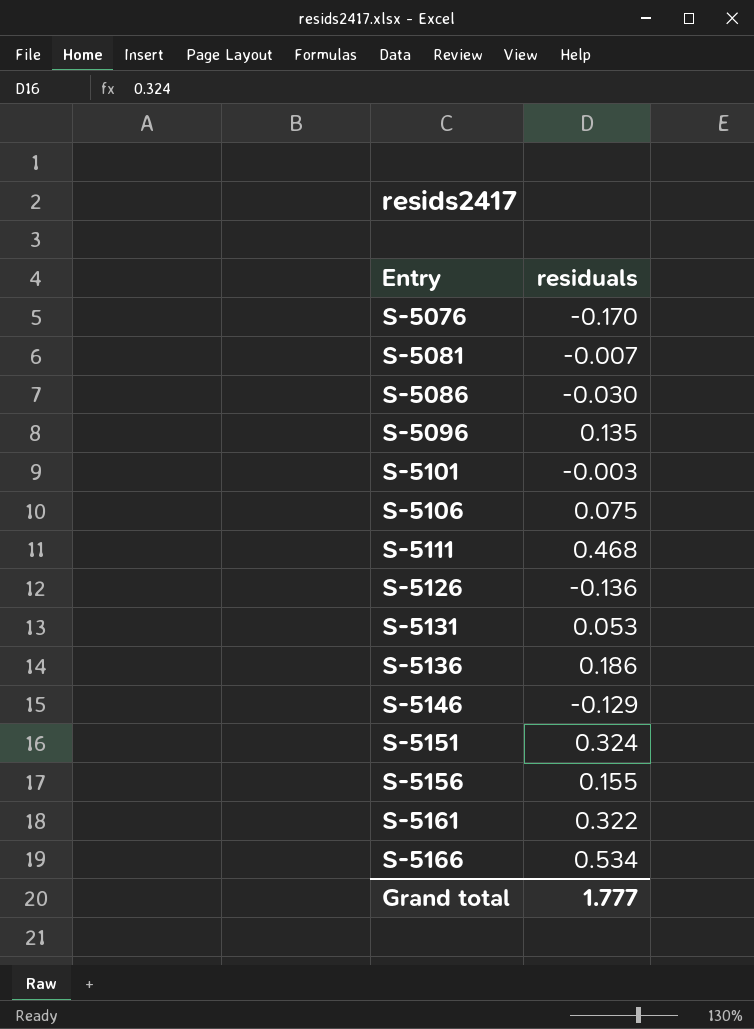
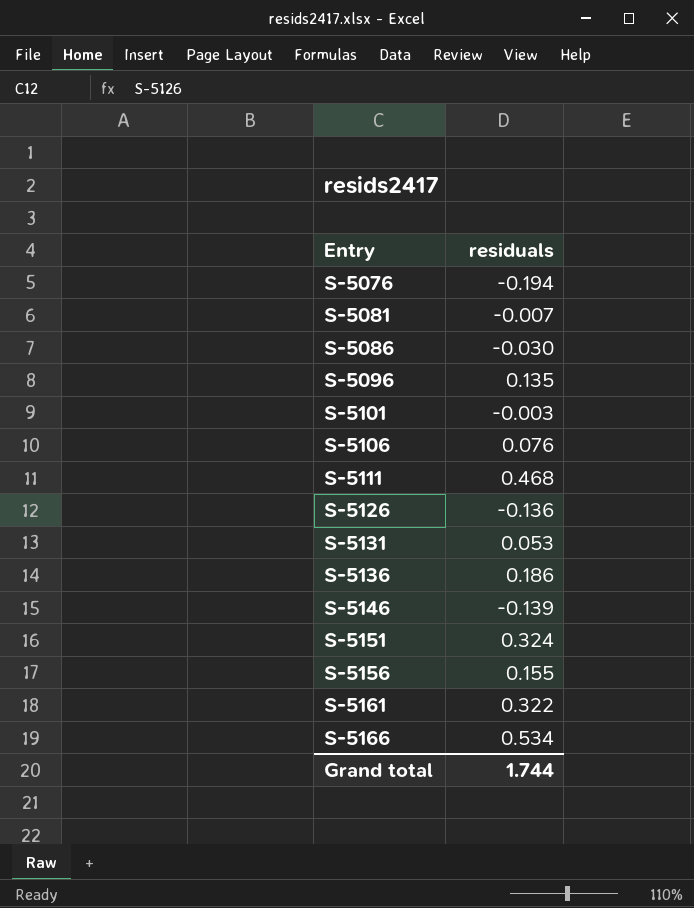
S-5076 | residuals: -0.170 -> -0.194
S-5106 | residuals: 0.075 -> 0.076
S-5146 | residuals: -0.129 -> -0.139
Grand total | residuals: 1.777 -> 1.744

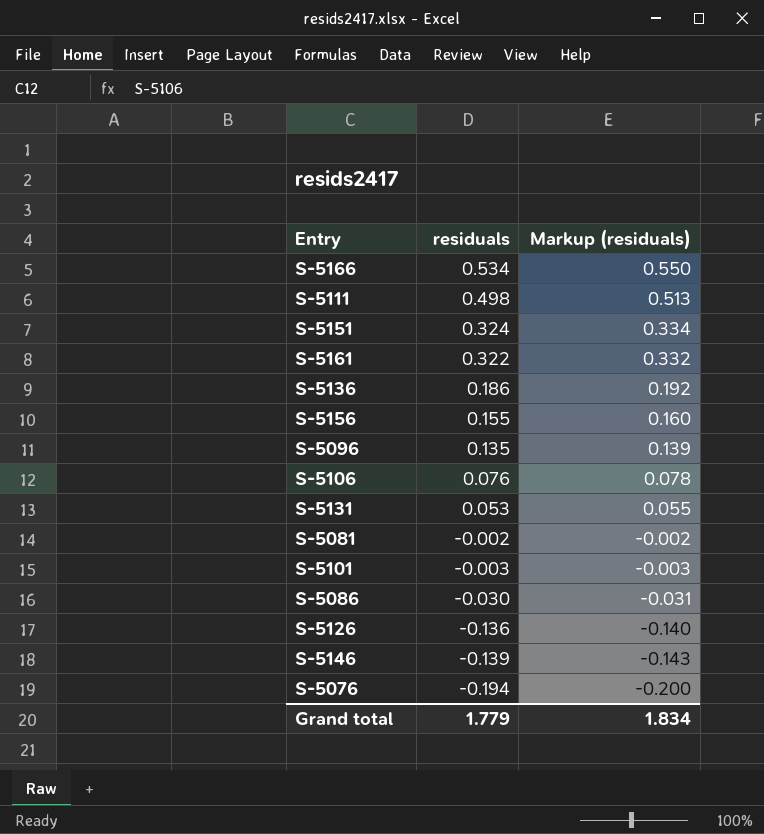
row order: Entry ascending -> residuals descending
column Markup (residuals) | formula: none -> [residuals] * 1.03
S-5111 | residuals: 0.468 -> 0.498
S-5081 | residuals: -0.007 -> -0.002
Grand total | residuals: 1.744 -> 1.779

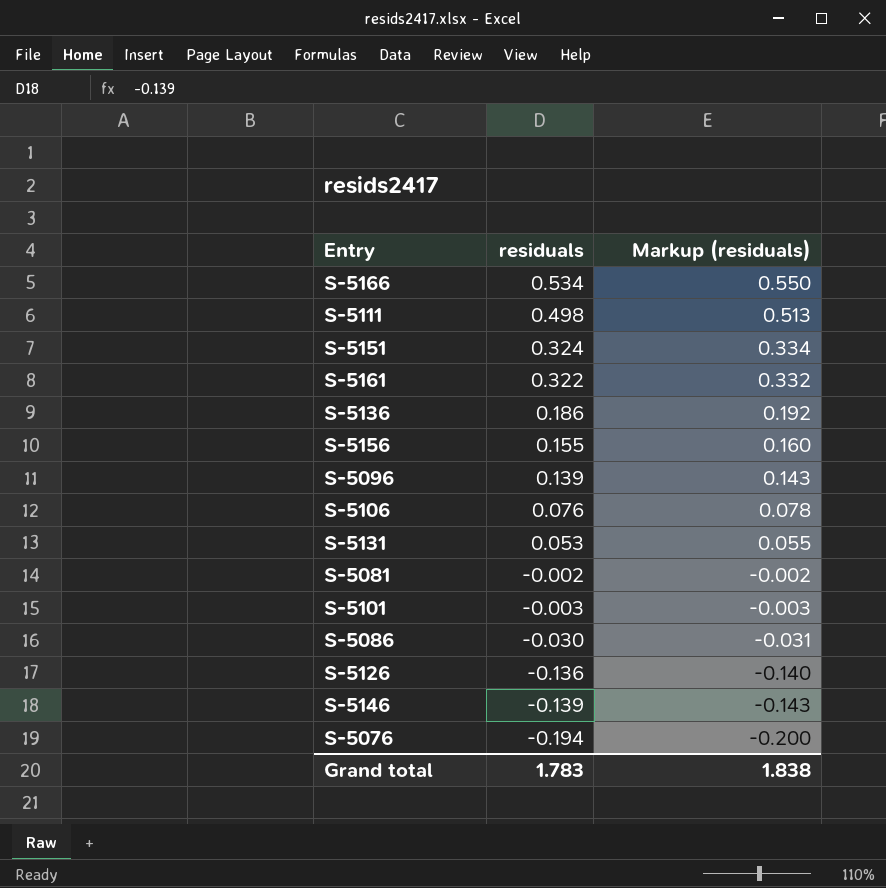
S-5096 | residuals: 0.135 -> 0.139
S-5096 | Markup (residuals): 0.139 -> 0.143
Grand total | residuals: 1.779 -> 1.783
Grand total | Markup (residuals): 1.834 -> 1.838

